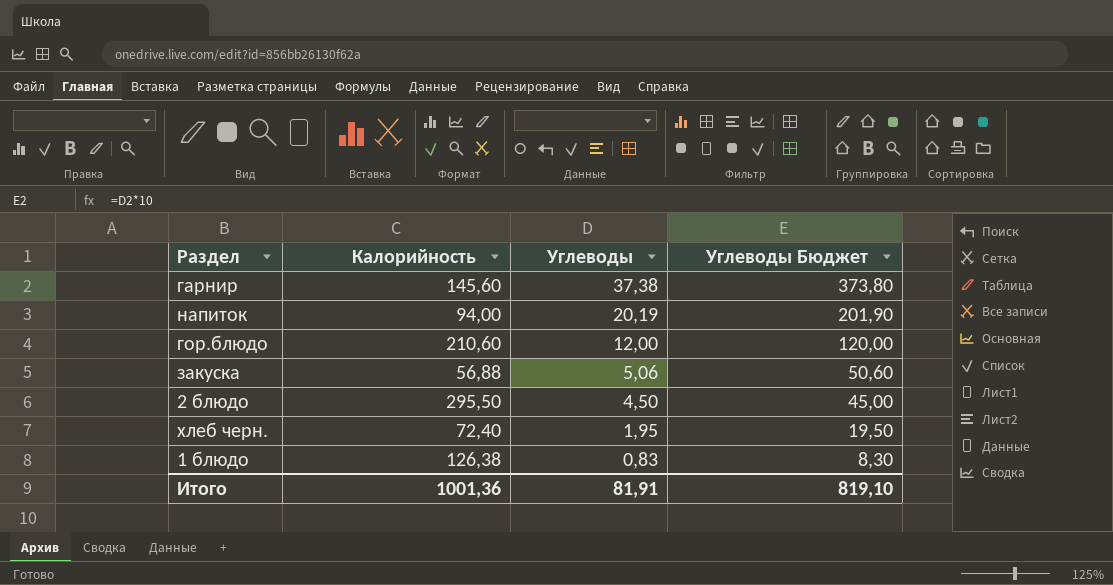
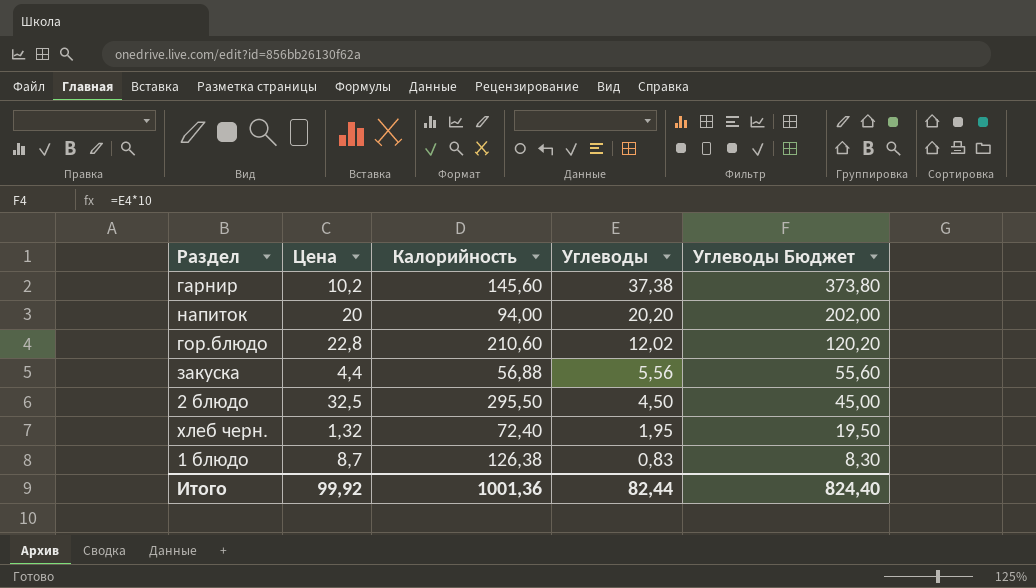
column Цена | position: none -> 2
напиток | Углеводы: 20,19 -> 20,20
напиток | Углеводы Бюджет: 201,90 -> 202,00
гор.блюдо | Углеводы: 12,00 -> 12,02
гор.блюдо | Углеводы Бюджет: 120,00 -> 120,20
закуска | Углеводы: 5,06 -> 5,56
закуска | Углеводы Бюджет: 50,60 -> 55,60
Итого | Углеводы: 81,91 -> 82,44
Итого | Углеводы Бюджет: 819,10 -> 824,40

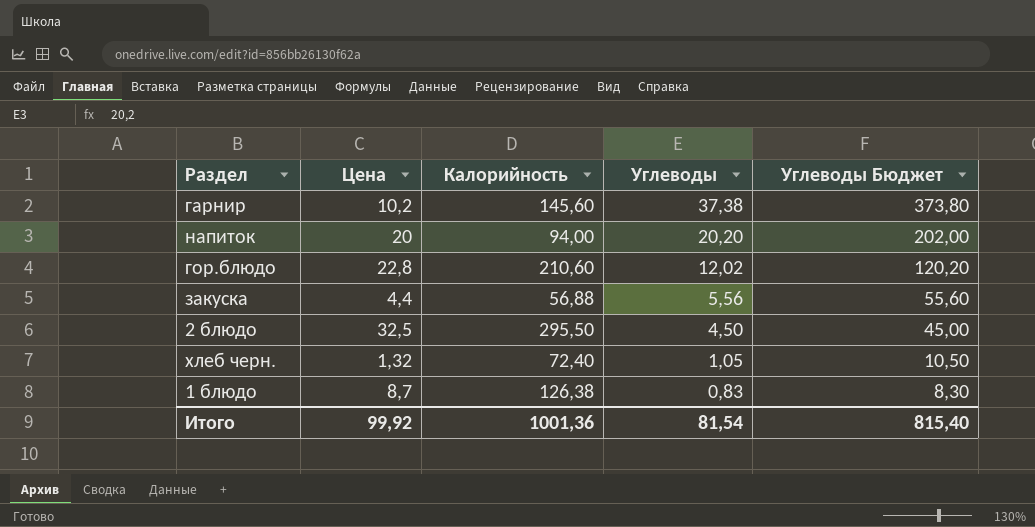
хлеб черн. | Углеводы: 1,95 -> 1,05
хлеб черн. | Углеводы Бюджет: 19,50 -> 10,50
Итого | Углеводы: 82,44 -> 81,54
Итого | Углеводы Бюджет: 824,40 -> 815,40

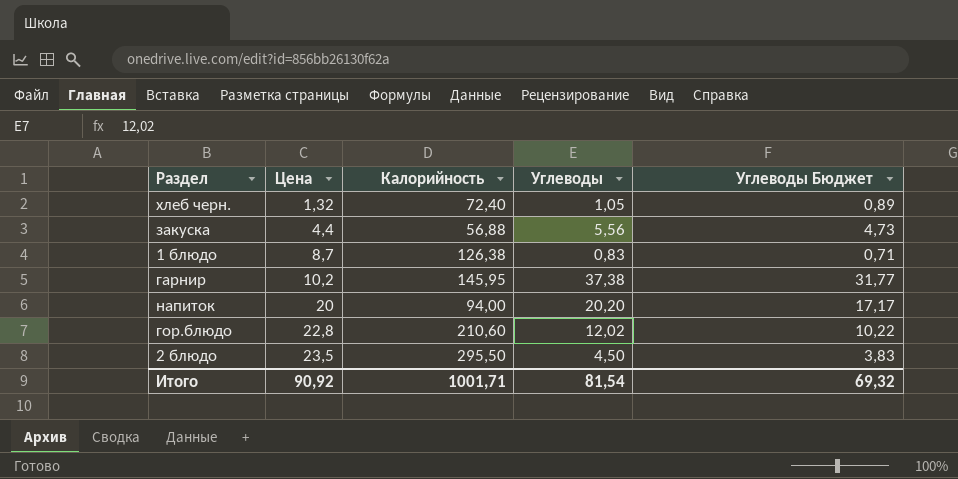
row order: Углеводы descending -> Цена ascending
column Углеводы Бюджет | formula: [Углеводы] * 10 -> [Углеводы] * 0,85
гарнир | Калорийность: 145,60 -> 145,95
2 блюдо | Цена: 32,5 -> 23,5
Итого | Цена: 99,92 -> 90,92
Итого | Калорийность: 1001,36 -> 1001,71
Итого | Углеводы Бюджет: 815,40 -> 69,32

